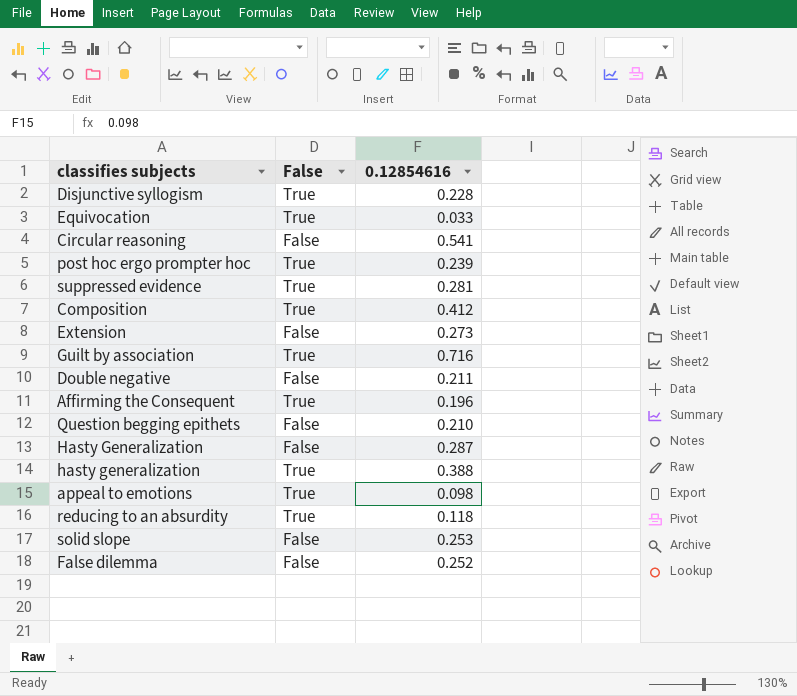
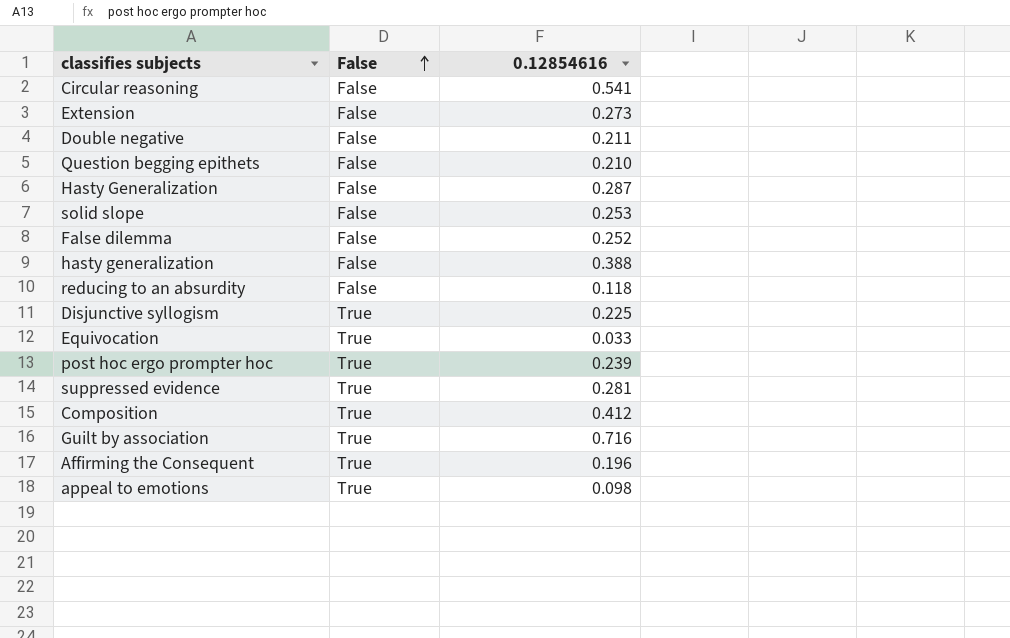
row order: none -> False ascending
hasty generalization | False: True -> False
reducing to an absurdity | False: True -> False
Disjunctive syllogism | 0.12854616: 0.228 -> 0.225

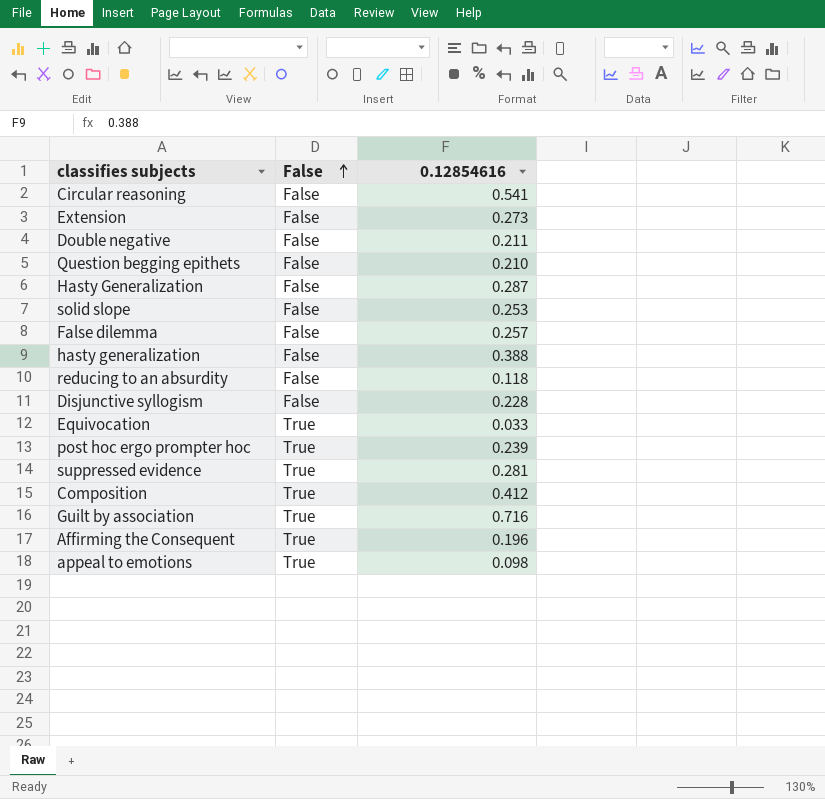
False dilemma | 0.12854616: 0.252 -> 0.257
Disjunctive syllogism | False: True -> False
Disjunctive syllogism | 0.12854616: 0.225 -> 0.228

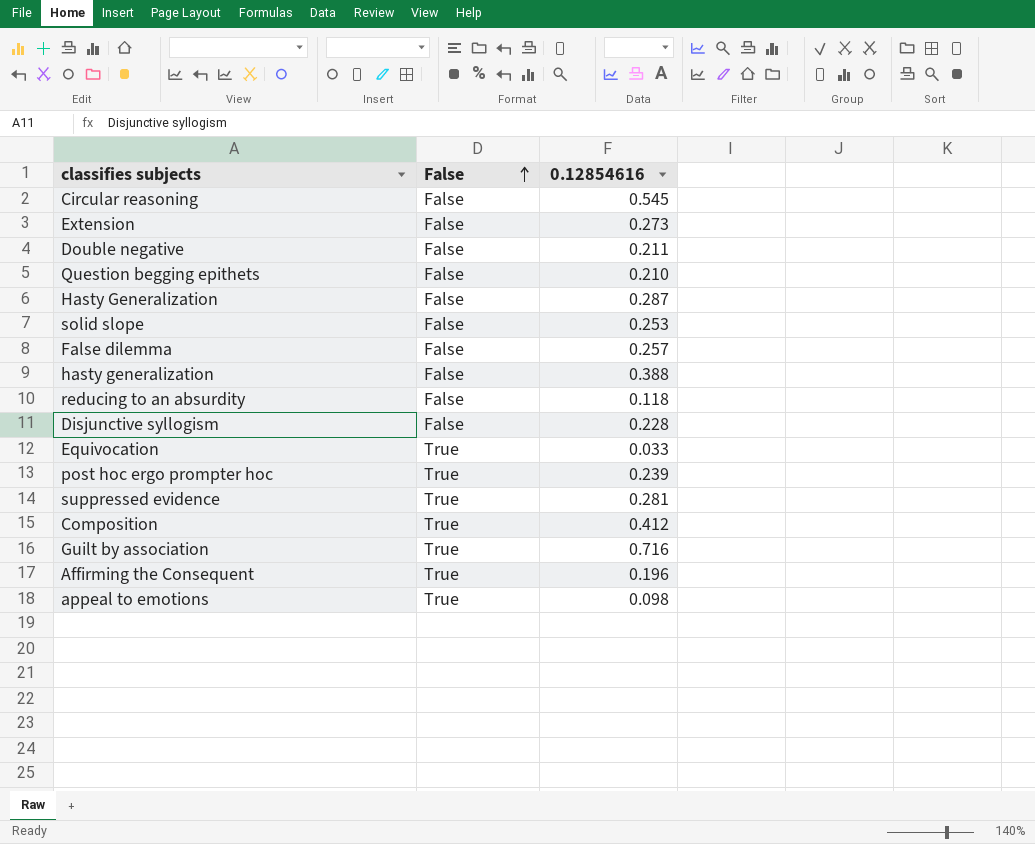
Circular reasoning | 0.12854616: 0.541 -> 0.545

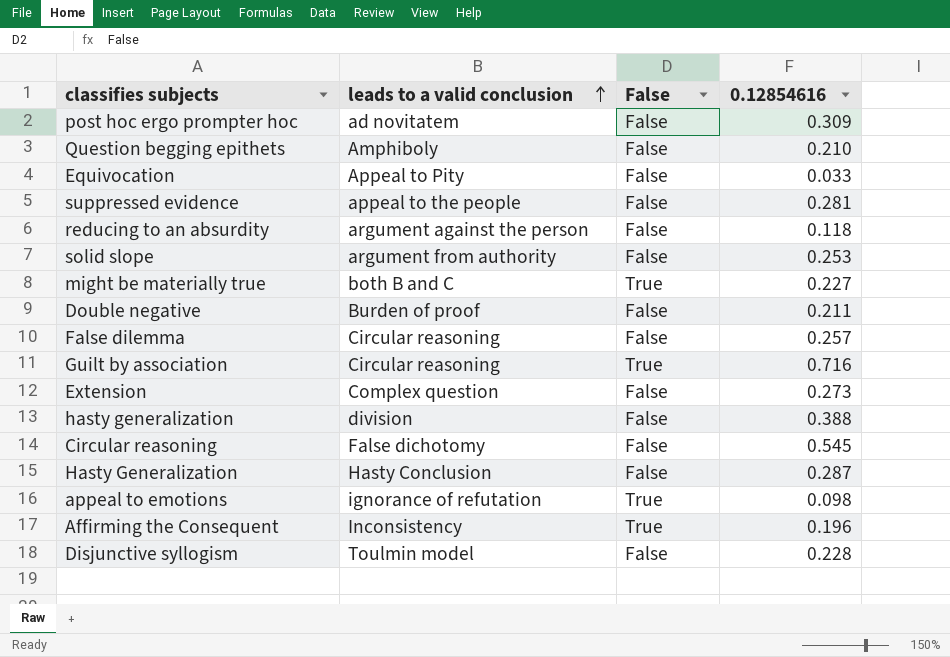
row order: False ascending -> leads to a valid conclusion ascending
column leads to a valid conclusion | position: none -> 2
row Composition: True | 0.412 -> none
post hoc ergo prompter hoc | False: True -> False
post hoc ergo prompter hoc | 0.12854616: 0.239 -> 0.309
Equivocation | False: True -> False
suppressed evidence | False: True -> False
row might be materially true: none -> both B and C | True | 0.227

